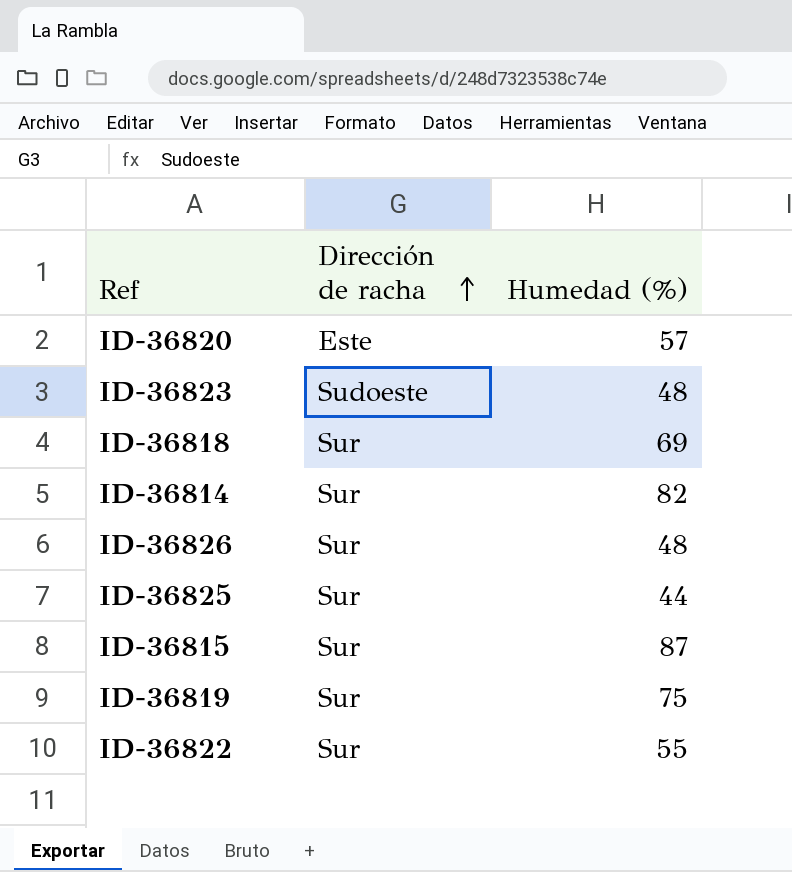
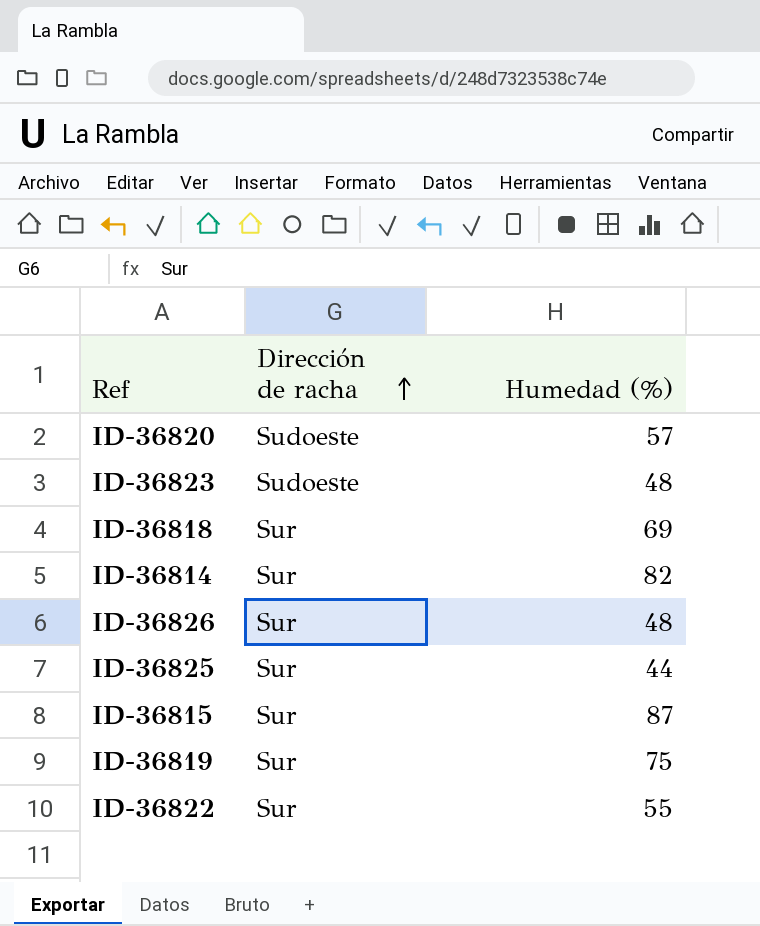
ID-36820 | Dirección de racha: Este -> Sudoeste

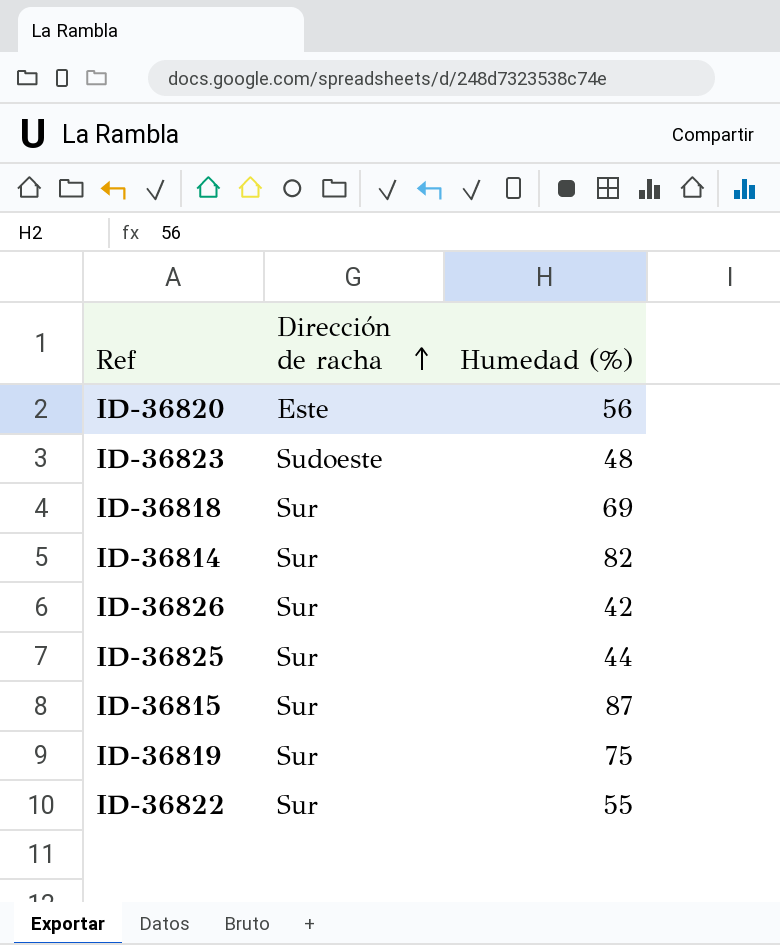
ID-36820 | Dirección de racha: Sudoeste -> Este
ID-36820 | Humedad (%): 57 -> 56
ID-36826 | Humedad (%): 48 -> 42

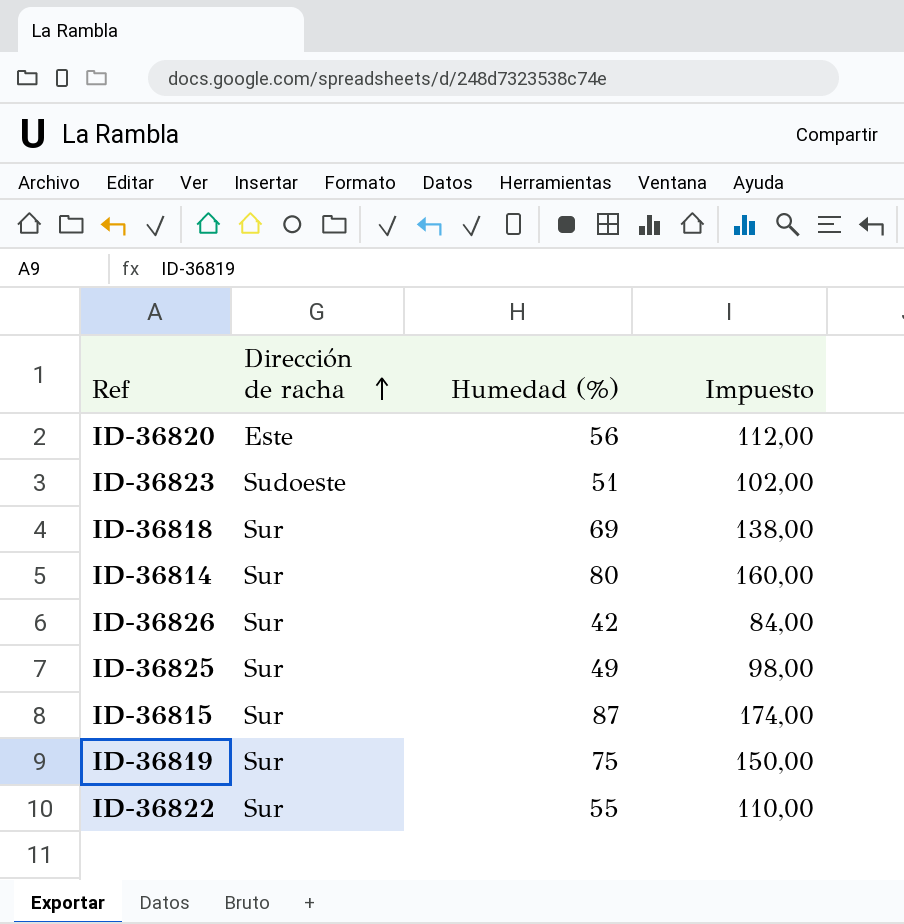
column Impuesto | formula: none -> [Humedad (%)] * 2
ID-36823 | Humedad (%): 48 -> 51
ID-36814 | Humedad (%): 82 -> 80
ID-36825 | Humedad (%): 44 -> 49

